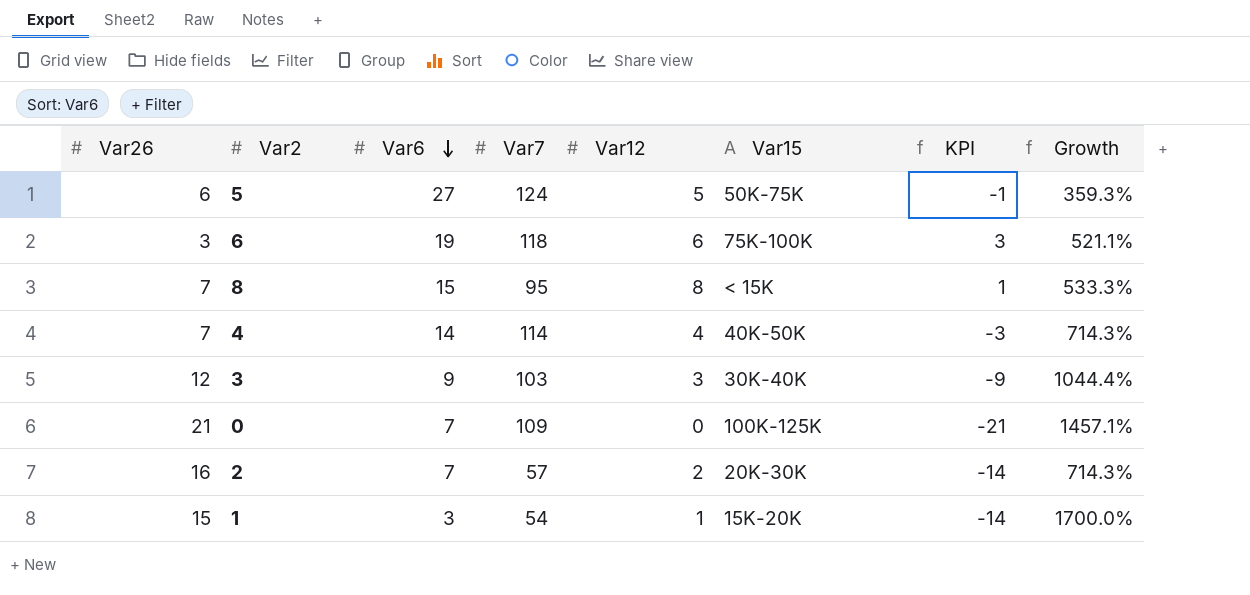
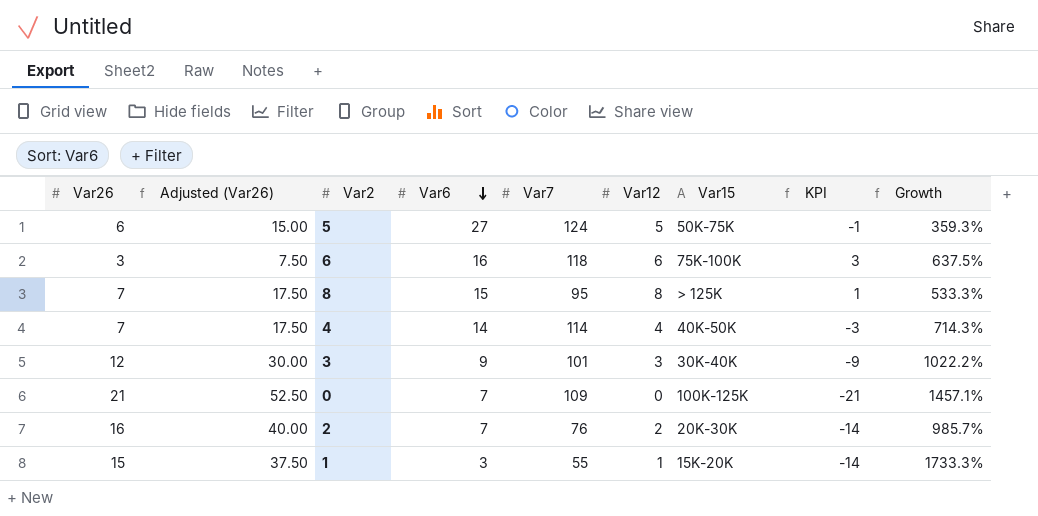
column Adjusted (Var26) | formula: none -> [Var26] * 2.5
6 | Var6: 19 -> 16
6 | Growth: 521.1% -> 637.5%
8 | Var15: < 15K -> > 125K
3 | Var7: 103 -> 101
3 | Growth: 1044.4% -> 1022.2%
2 | Var7: 57 -> 76
2 | Growth: 714.3% -> 985.7%
1 | Var7: 54 -> 55
1 | Growth: 1700.0% -> 1733.3%

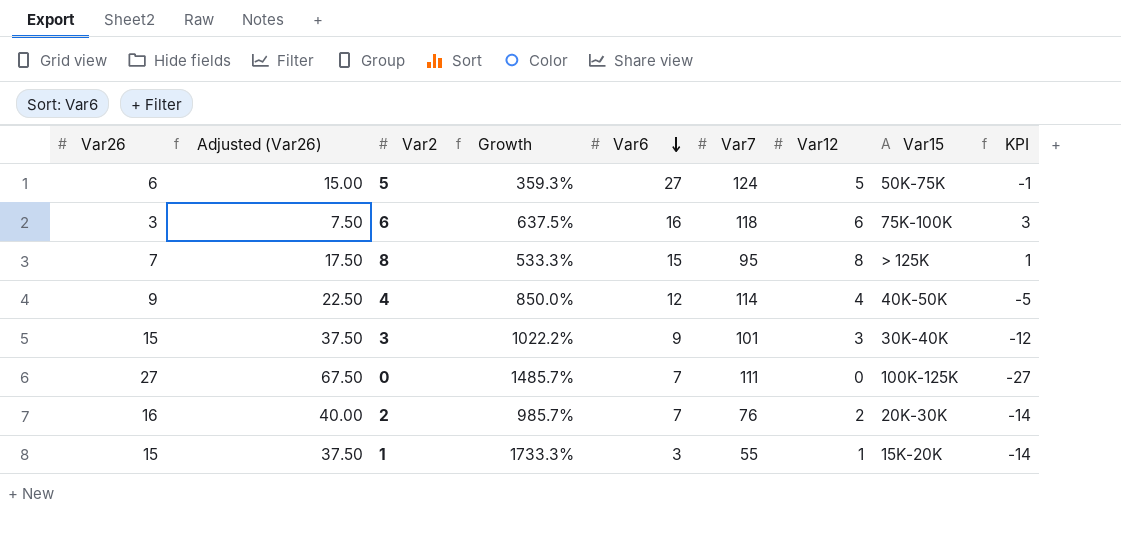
column Growth | position: 9 -> 4
4 | Var26: 7 -> 9
4 | Adjusted (Var26): 17.50 -> 22.50
4 | Growth: 714.3% -> 850.0%
4 | Var6: 14 -> 12
4 | KPI: -3 -> -5
3 | Var26: 12 -> 15
3 | Adjusted (Var26): 30.00 -> 37.50
3 | KPI: -9 -> -12
0 | Var26: 21 -> 27
0 | Adjusted (Var26): 52.50 -> 67.50
0 | Growth: 1457.1% -> 1485.7%
0 | Var7: 109 -> 111
0 | KPI: -21 -> -27

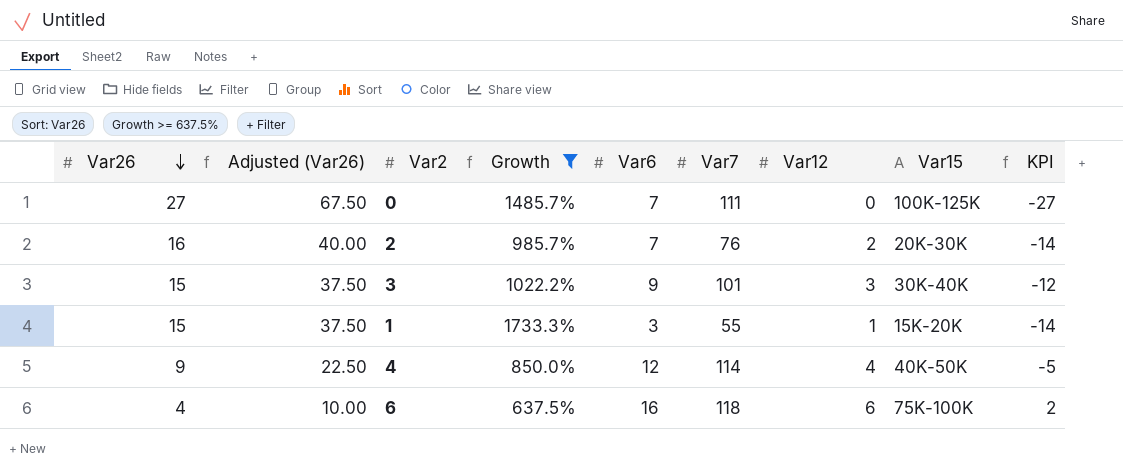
filter: none -> Growth >= 637.5%
row order: Var6 descending -> Var26 descending
6 | Var26: 3 -> 4
6 | Adjusted (Var26): 7.50 -> 10.00
6 | KPI: 3 -> 2

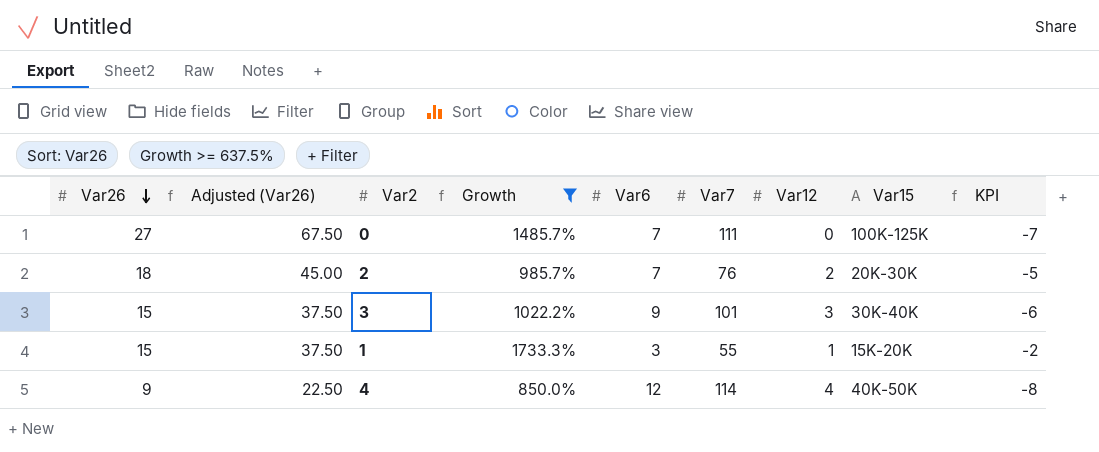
column KPI | formula: [Var12] - [Var26] -> [Var12] - [Var6]
row 6: 4 | 10.00 | 637.5% | 16 | 118 | 6 | 75K-100K | 2 -> none
2 | Var26: 16 -> 18
2 | Adjusted (Var26): 40.00 -> 45.00

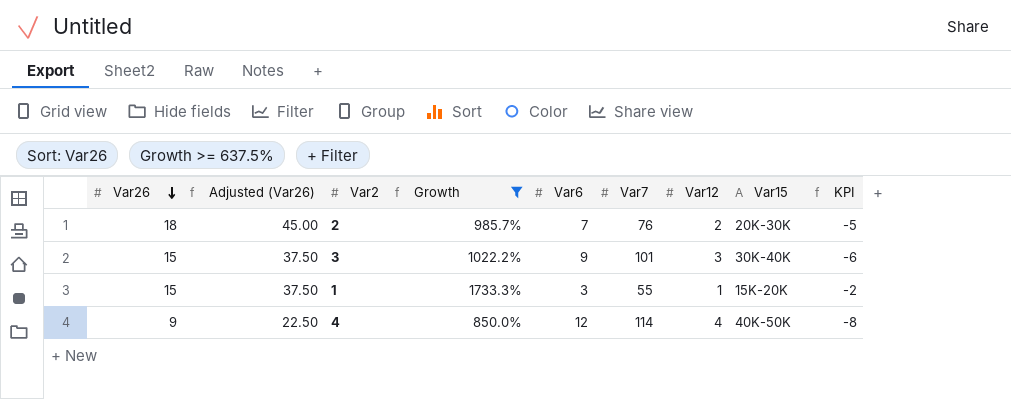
row 0: 27 | 67.50 | 1485.7% | 7 | 111 | 0 | 100K-125K | -7 -> none

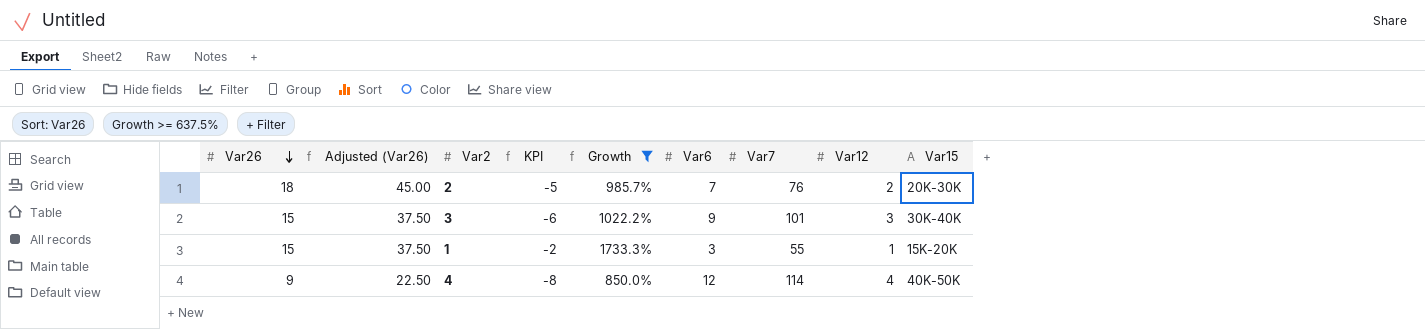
column KPI | position: 9 -> 4

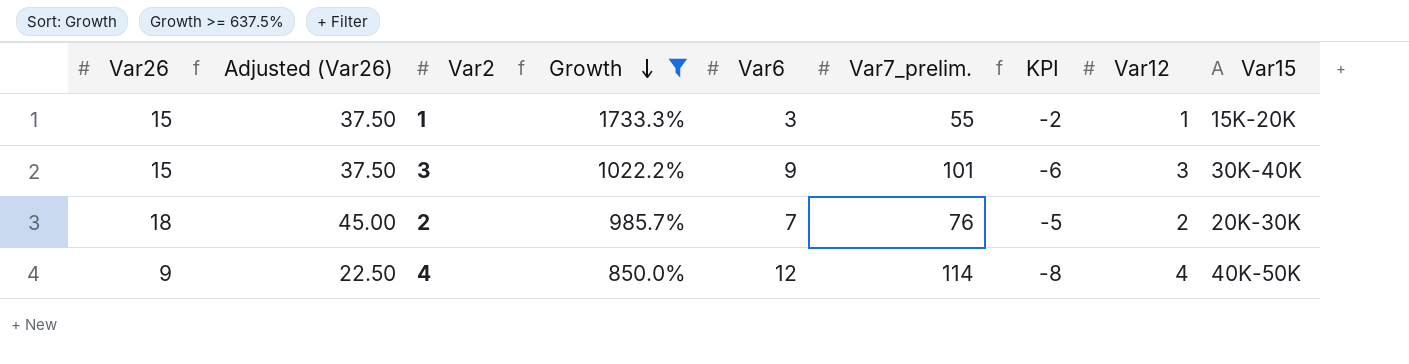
row order: Var26 descending -> Growth descending
column name: Var7 -> Var7_prelim.
column KPI | position: 4 -> 7

